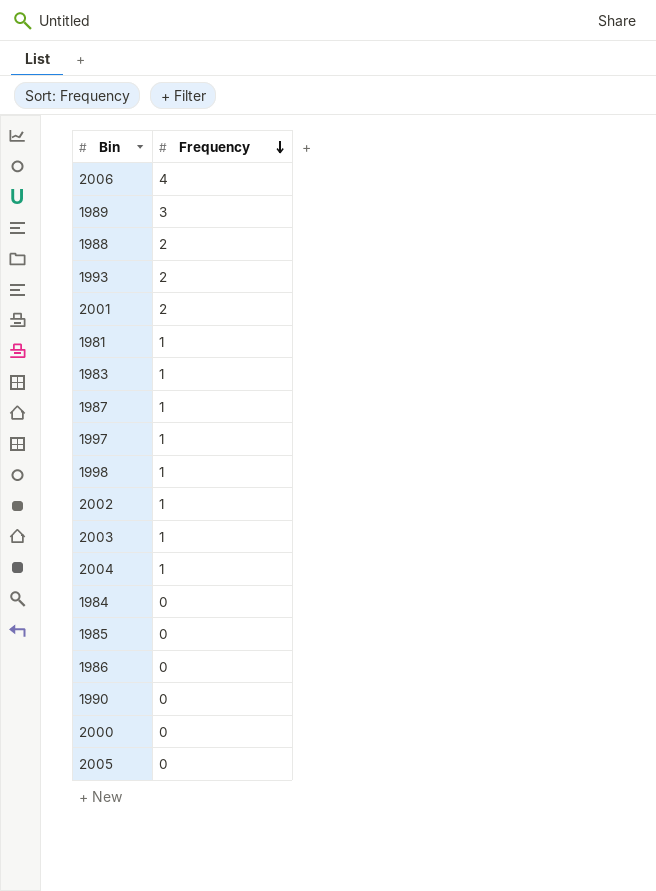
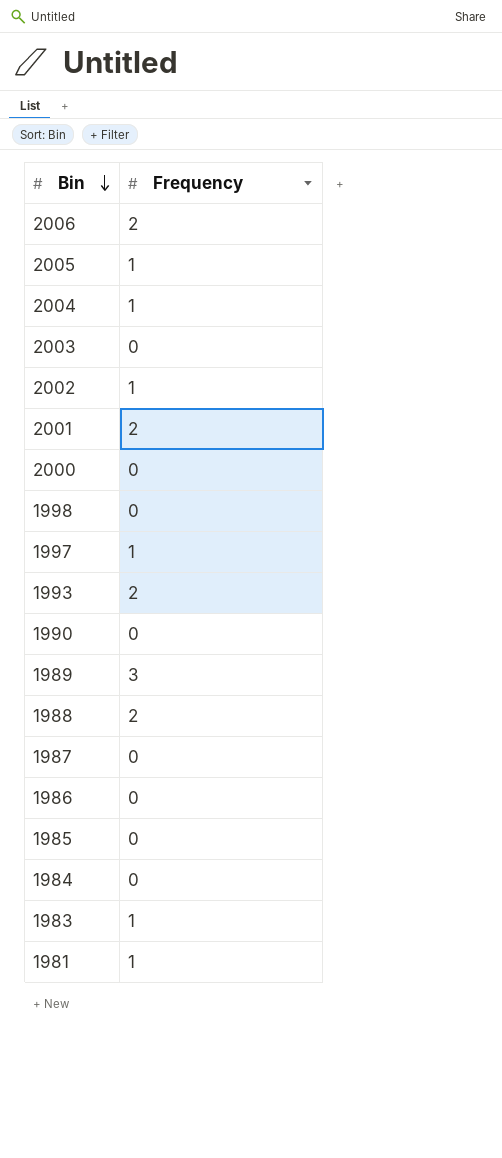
row order: Frequency descending -> Bin descending
2006 | Frequency: 4 -> 2
2005 | Frequency: 0 -> 1
2003 | Frequency: 1 -> 0
1998 | Frequency: 1 -> 0
1987 | Frequency: 1 -> 0

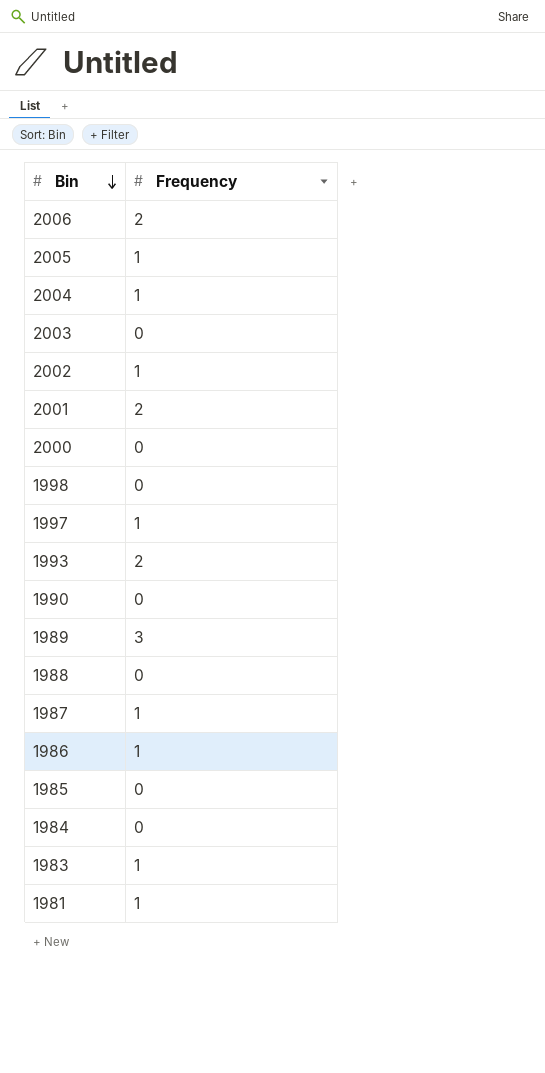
1988 | Frequency: 2 -> 0
1987 | Frequency: 0 -> 1
1986 | Frequency: 0 -> 1

